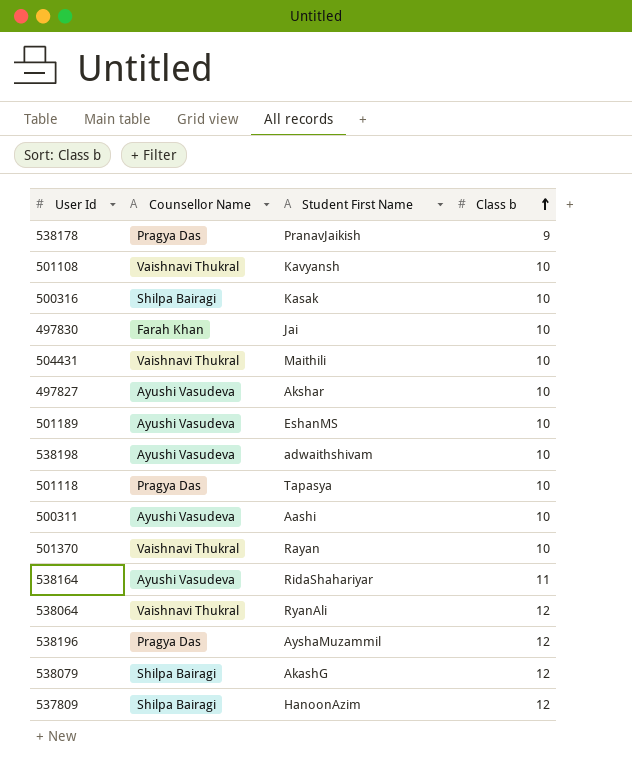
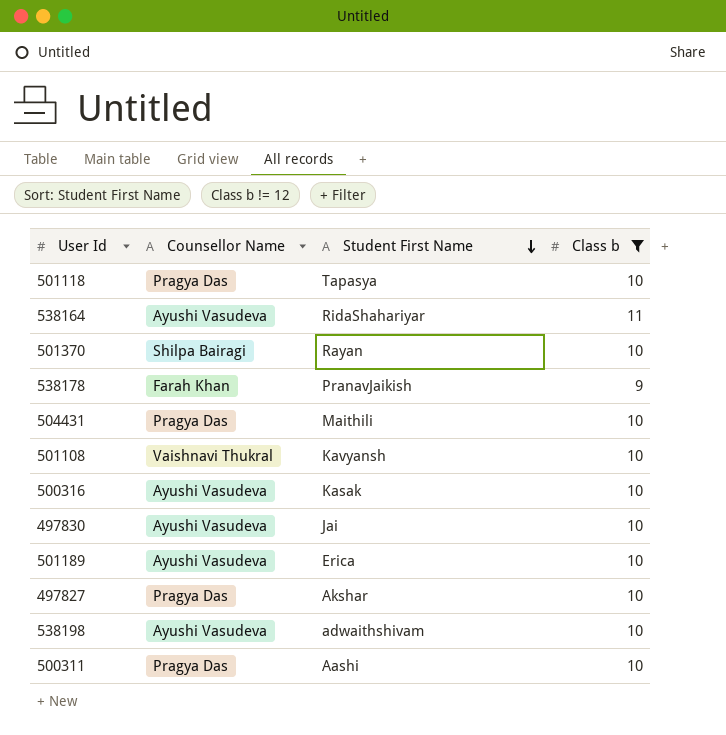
filter: none -> Class b != 12
row order: Class b ascending -> Student First Name descending
501370 | Counsellor Name: Vaishnavi Thukral -> Shilpa Bairagi
538178 | Counsellor Name: Pragya Das -> Farah Khan
504431 | Counsellor Name: Vaishnavi Thukral -> Pragya Das
500316 | Counsellor Name: Shilpa Bairagi -> Ayushi Vasudeva
497830 | Counsellor Name: Farah Khan -> Ayushi Vasudeva
501189 | Student First Name: EshanMS -> Erica
497827 | Counsellor Name: Ayushi Vasudeva -> Pragya Das
500311 | Counsellor Name: Ayushi Vasudeva -> Pragya Das

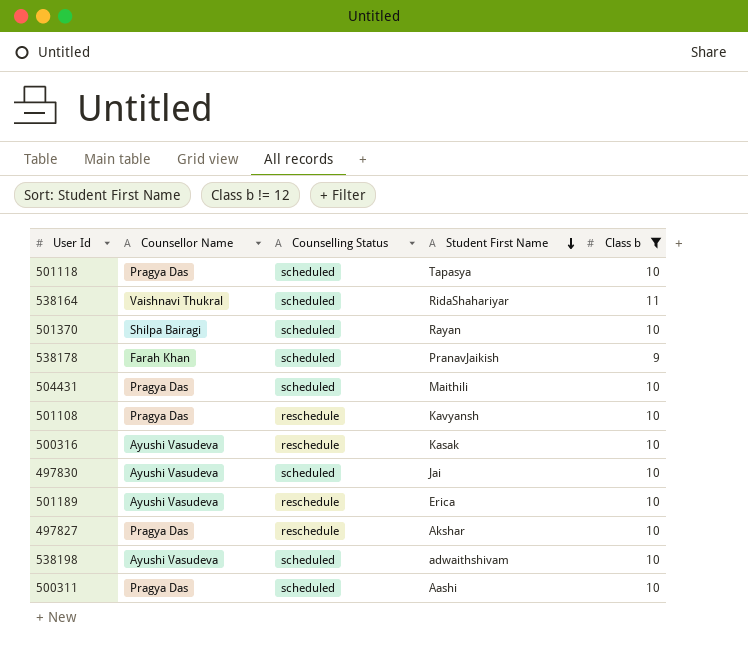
column Counselling Status | position: none -> 3
538164 | Counsellor Name: Ayushi Vasudeva -> Vaishnavi Thukral
501108 | Counsellor Name: Vaishnavi Thukral -> Pragya Das

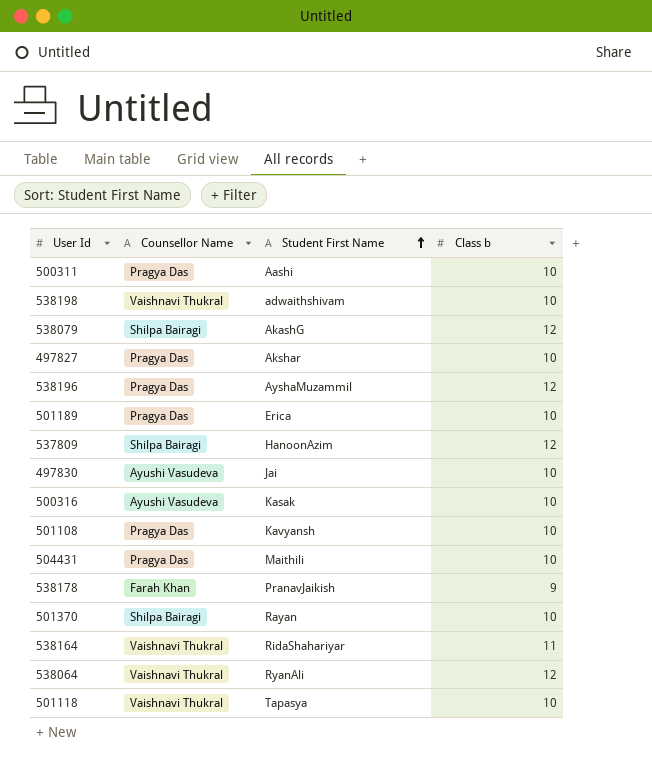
filter: Class b != 12 -> none
row order: Student First Name descending -> Student First Name ascending
column Counselling Status | position: 3 -> none
538198 | Counsellor Name: Ayushi Vasudeva -> Vaishnavi Thukral
501189 | Counsellor Name: Ayushi Vasudeva -> Pragya Das
501118 | Counsellor Name: Pragya Das -> Vaishnavi Thukral

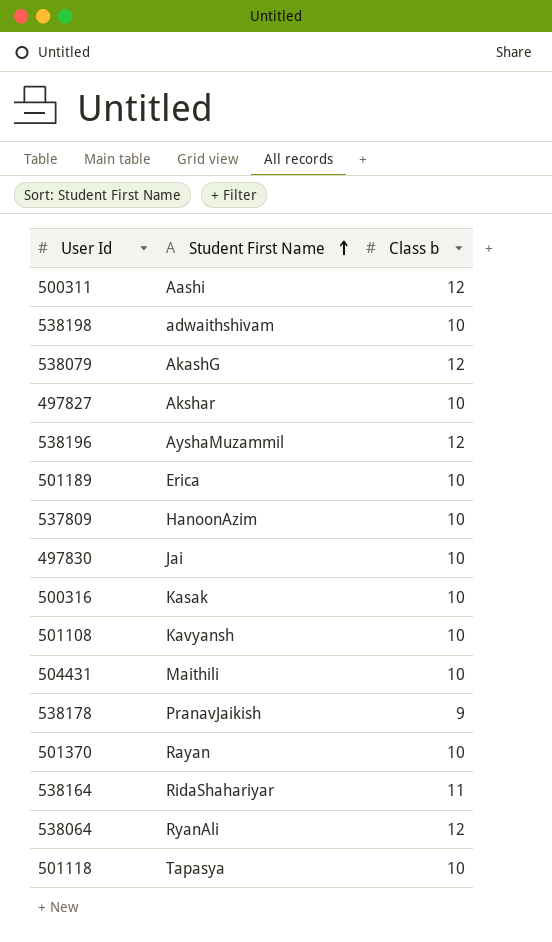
column Counsellor Name | position: 2 -> none
500311 | Class b: 10 -> 12
537809 | Class b: 12 -> 10

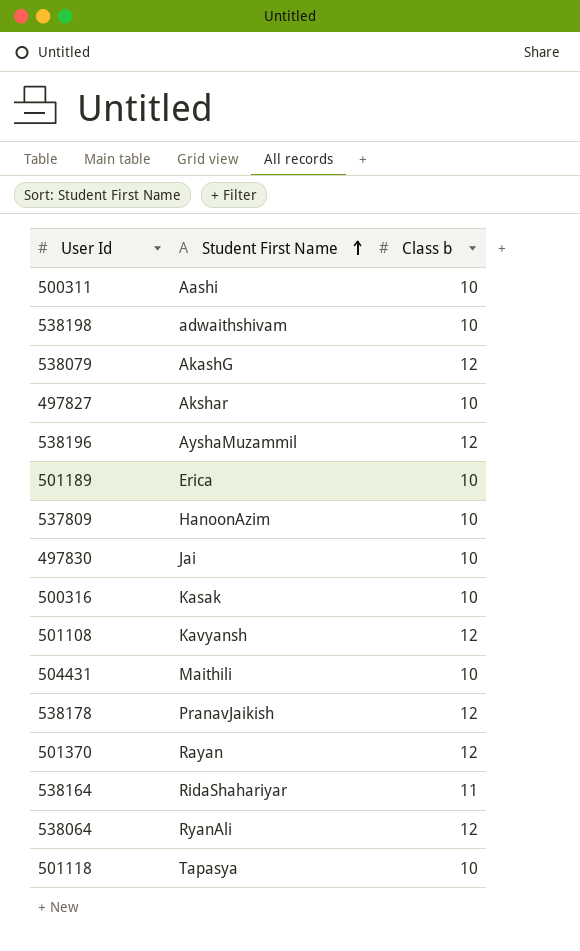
500311 | Class b: 12 -> 10
501108 | Class b: 10 -> 12
538178 | Class b: 9 -> 12
501370 | Class b: 10 -> 12

